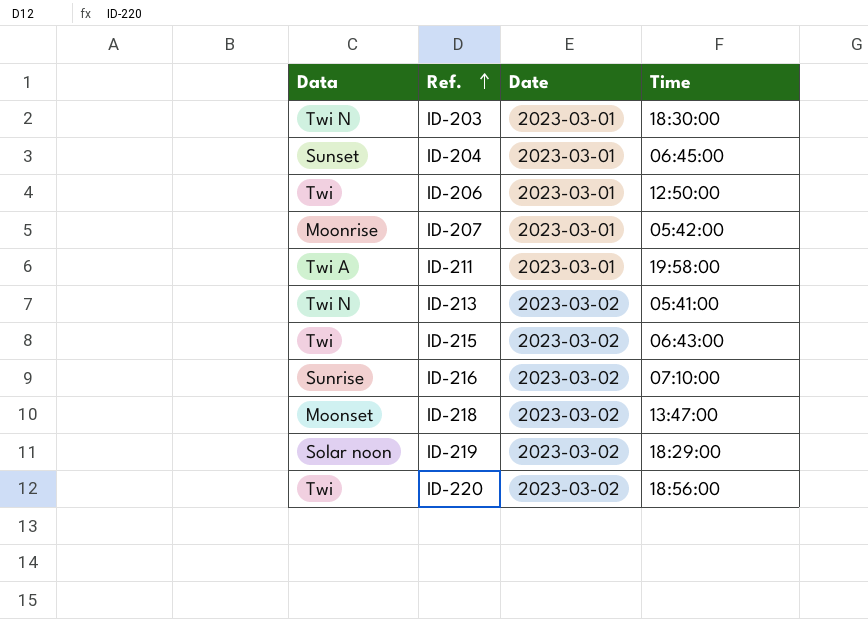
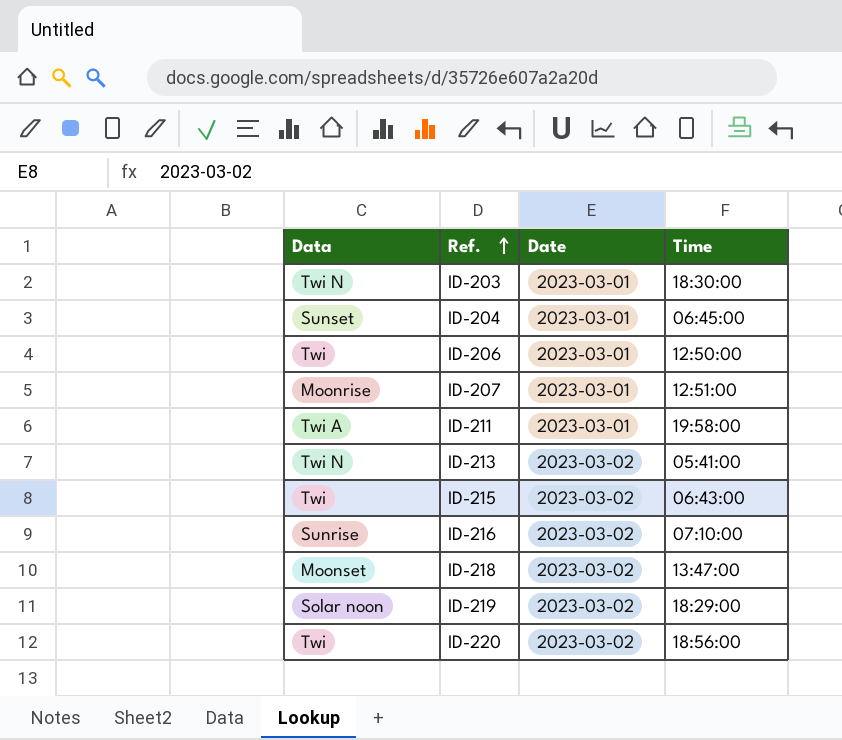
ID-207 | Time: 05:42:00 -> 12:51:00

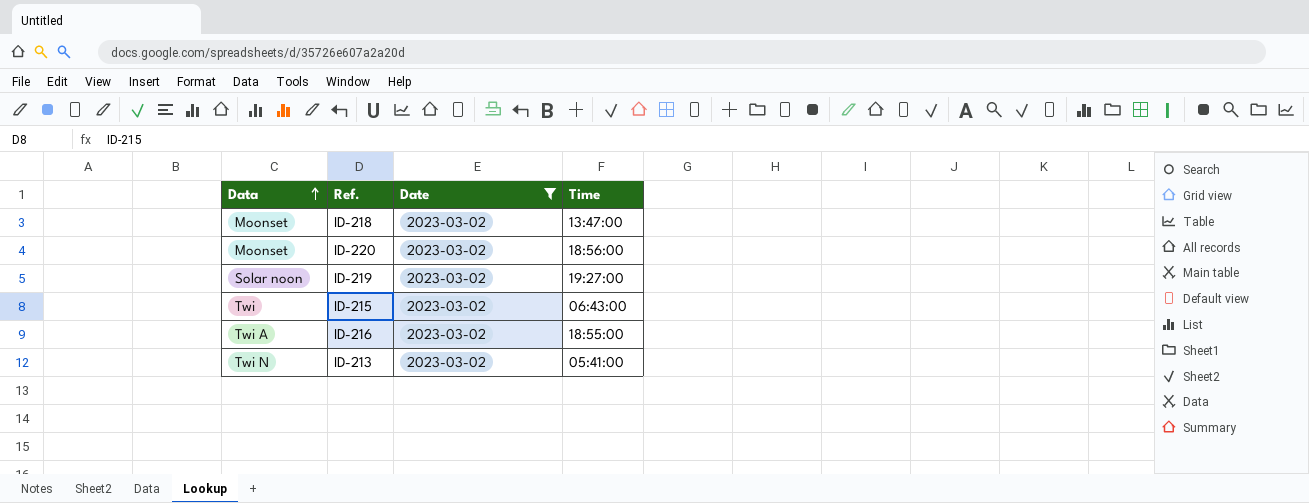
filter: none -> Date = 2023-03-02
row order: Ref. ascending -> Data ascending
ID-220 | Data: Twi -> Moonset
ID-219 | Time: 18:29:00 -> 19:27:00
ID-216 | Data: Sunrise -> Twi A
ID-216 | Time: 07:10:00 -> 18:55:00

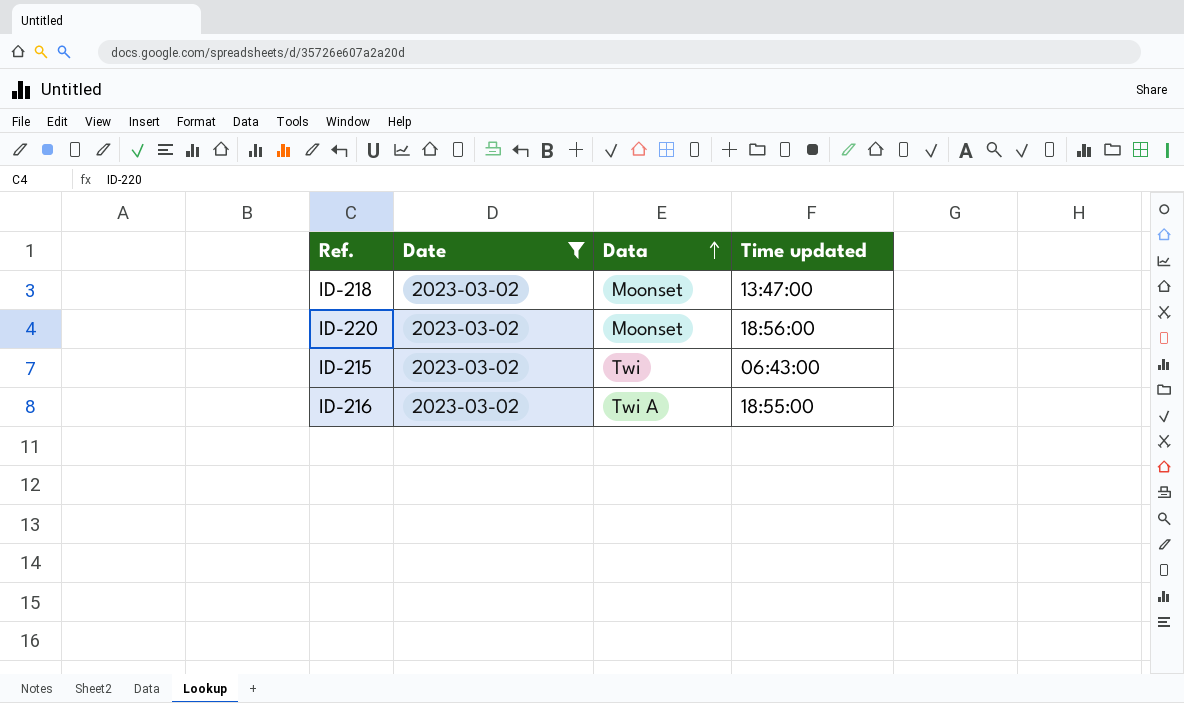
column Data | position: 1 -> 3
column name: Time -> Time updated
row ID-219: Solar noon | 2023-03-02 | 19:27:00 -> none
row ID-213: Twi N | 2023-03-02 | 05:41:00 -> none

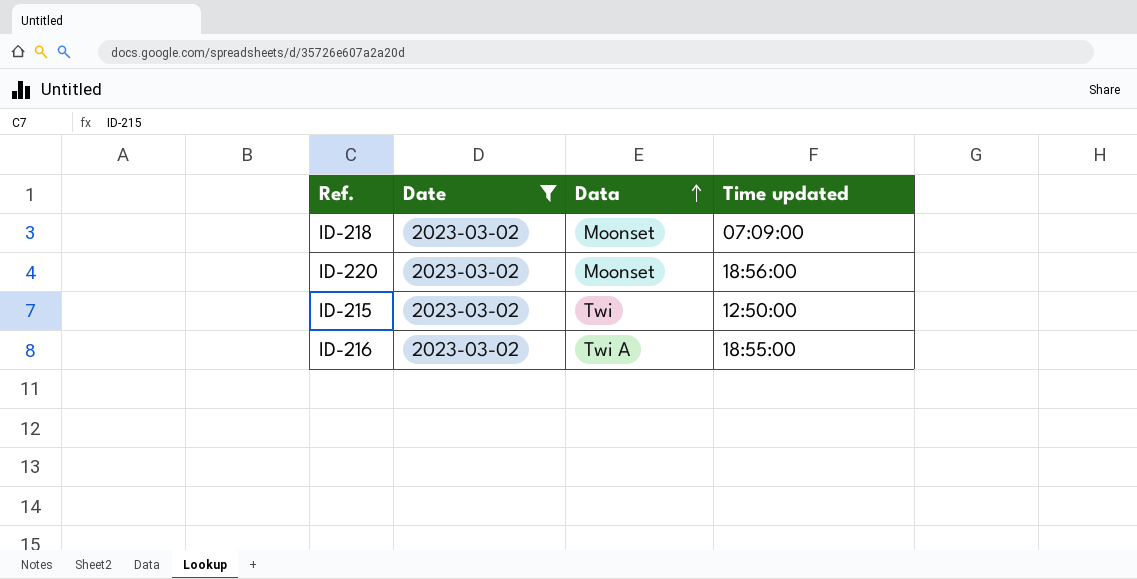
ID-218 | Time updated: 13:47:00 -> 07:09:00
ID-215 | Time updated: 06:43:00 -> 12:50:00

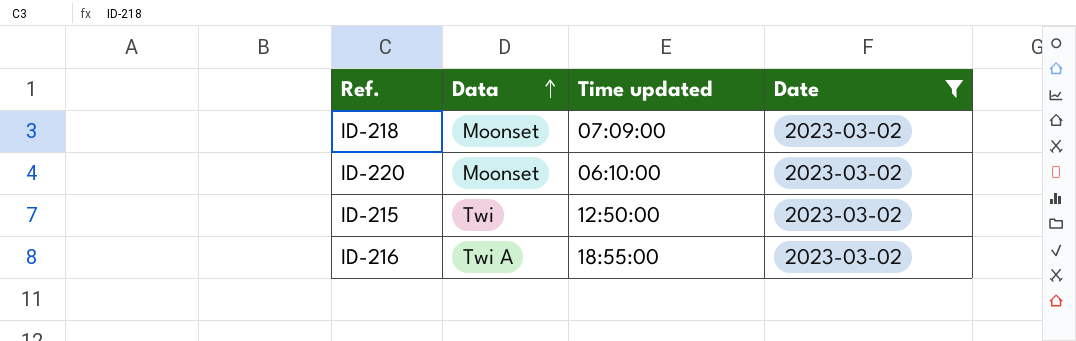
column Date | position: 2 -> 4
ID-220 | Time updated: 18:56:00 -> 06:10:00

